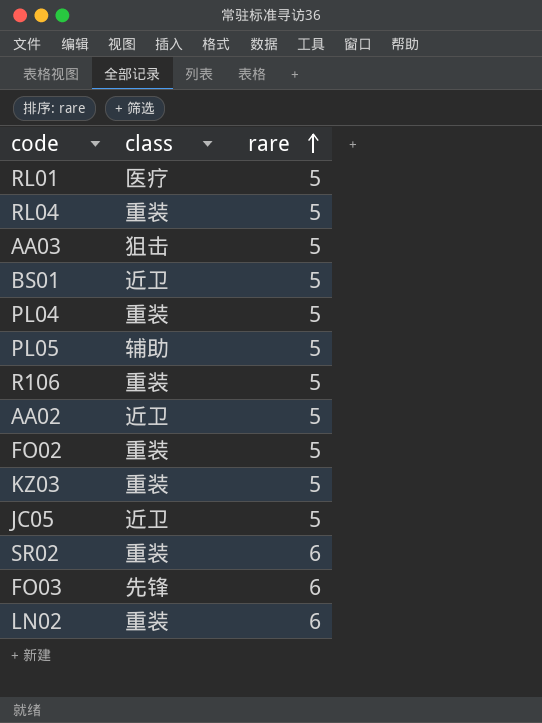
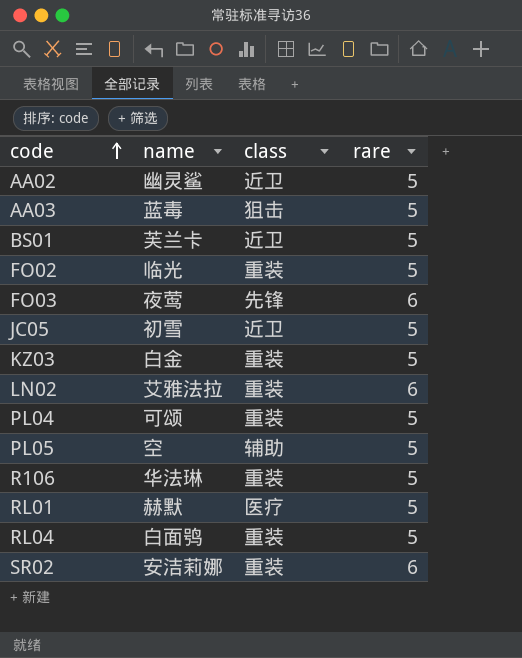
row order: rare ascending -> code ascending
column name | position: none -> 2

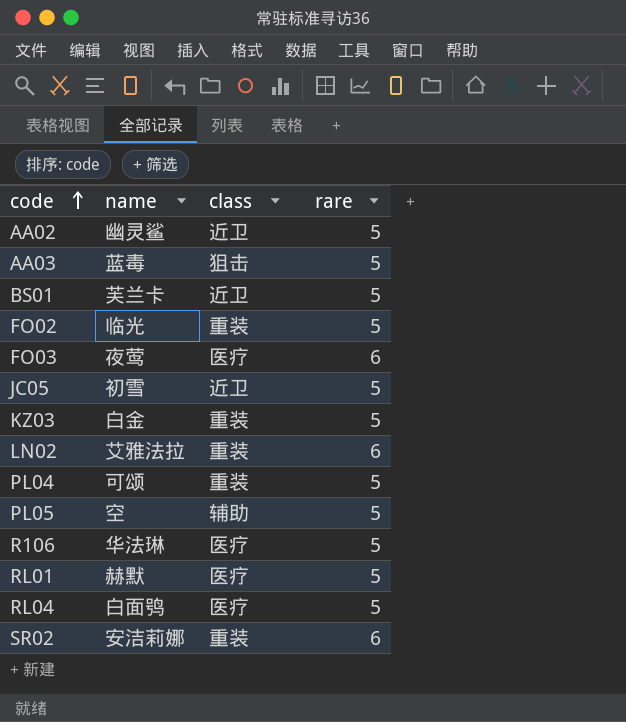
FO03 | class: 先锋 -> 医疗
R106 | class: 重装 -> 医疗
RL04 | class: 重装 -> 医疗

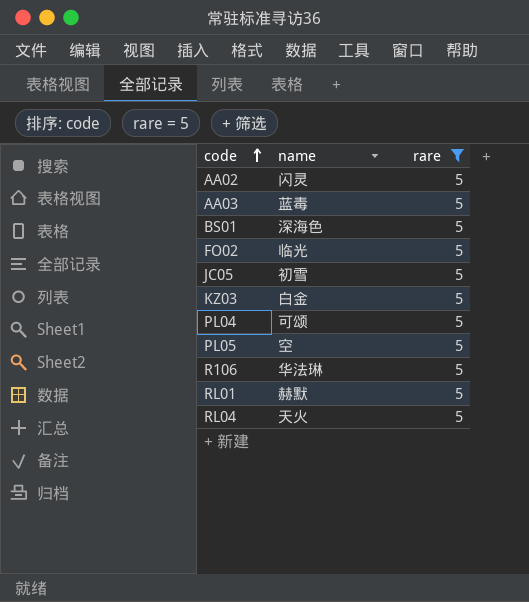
filter: none -> rare = 5
column class | position: 3 -> none
AA02 | name: 幽灵鲨 -> 闪灵
BS01 | name: 芙兰卡 -> 深海色
RL04 | name: 白面鸮 -> 天火

